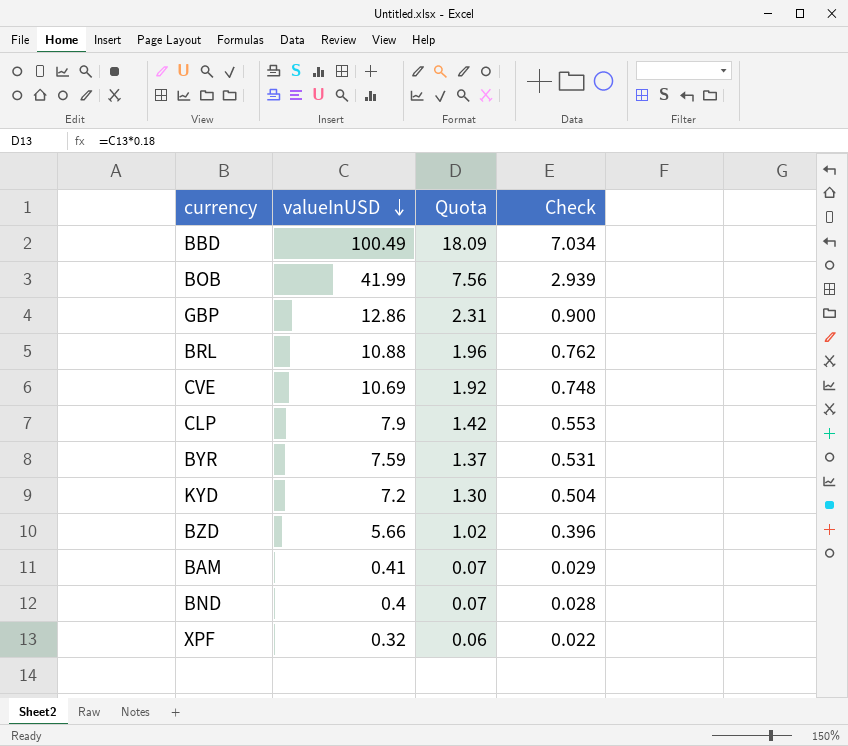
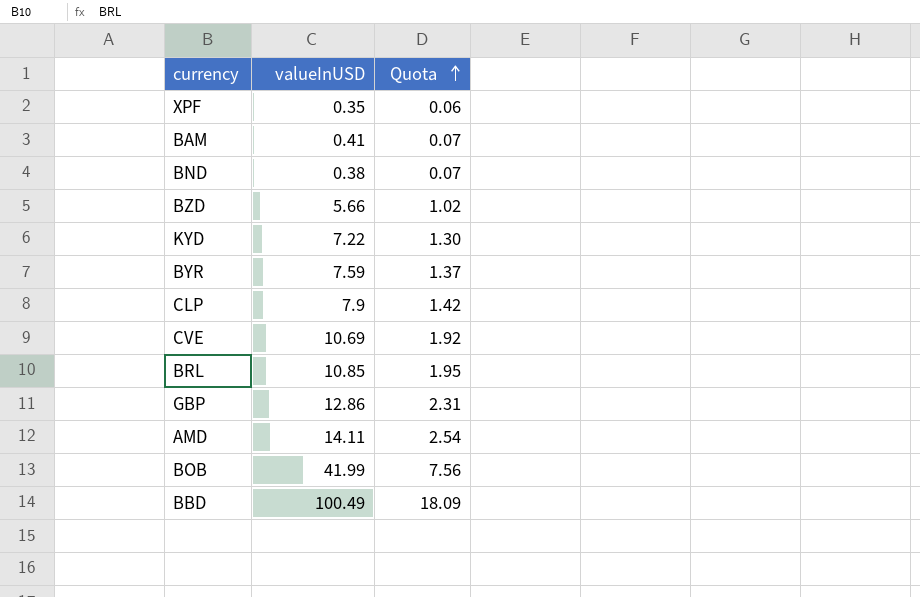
row order: valueInUSD descending -> Quota ascending
column Check | formula: [valueInUSD] * 0.07 -> none
XPF | valueInUSD: 0.32 -> 0.35
BND | valueInUSD: 0.4 -> 0.38
KYD | valueInUSD: 7.2 -> 7.22
BRL | valueInUSD: 10.88 -> 10.85
BRL | Quota: 1.96 -> 1.95
row AMD: none -> 14.11 | 2.54

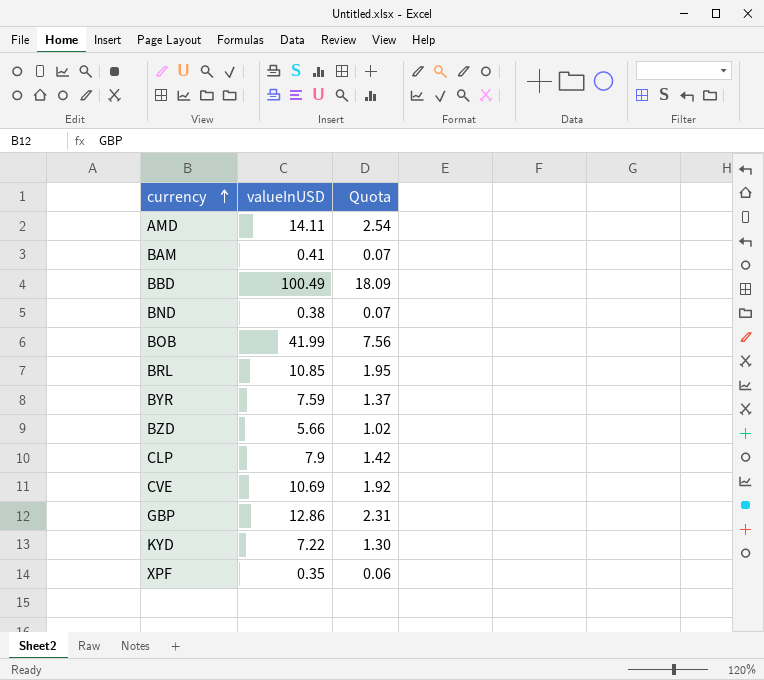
row order: Quota ascending -> currency ascending

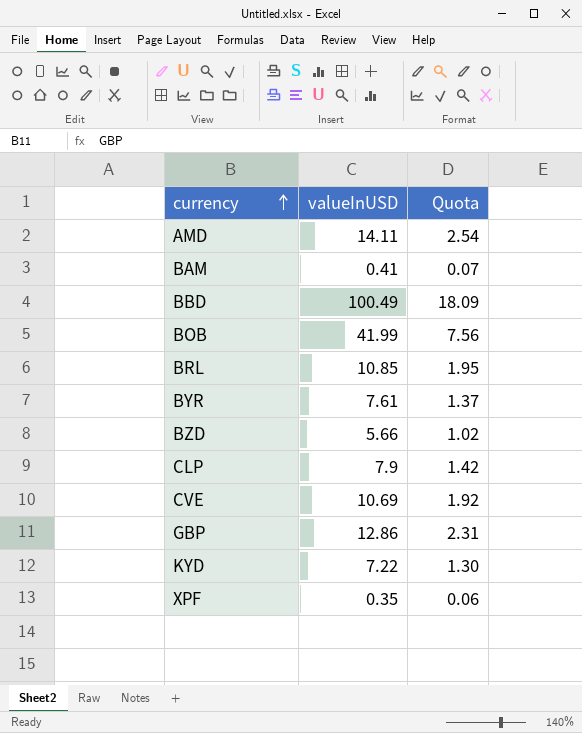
row BND: 0.38 | 0.07 -> none
BYR | valueInUSD: 7.59 -> 7.61

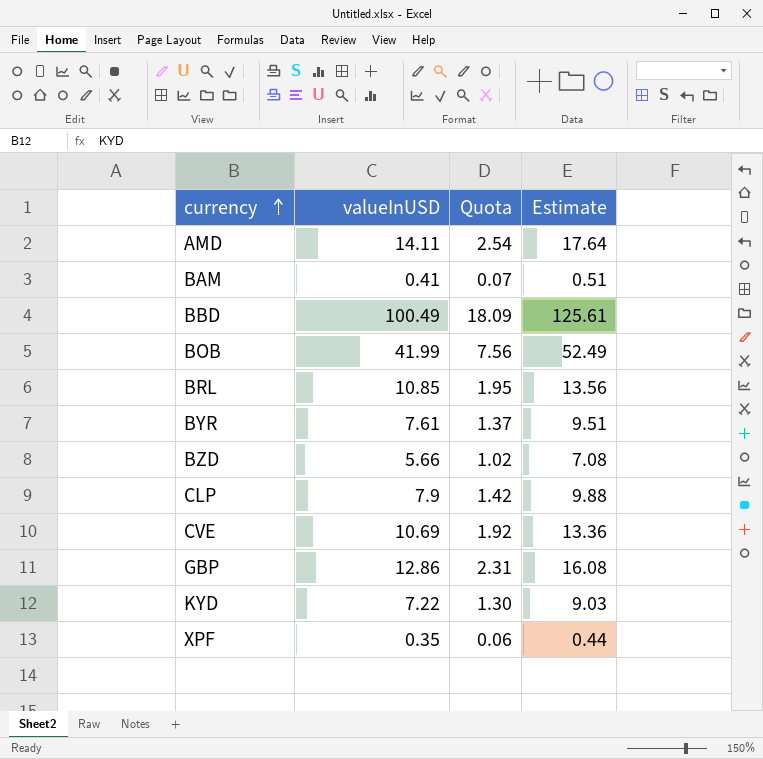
column Estimate | formula: none -> [valueInUSD] * 1.25

